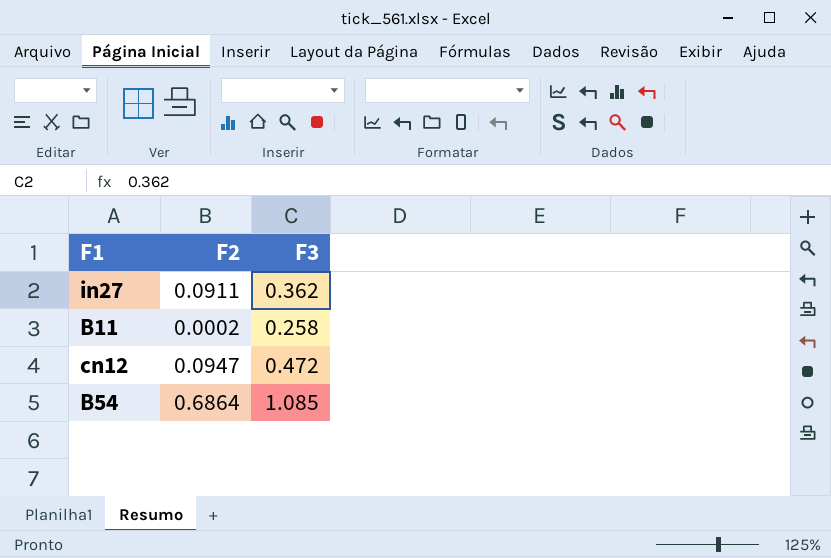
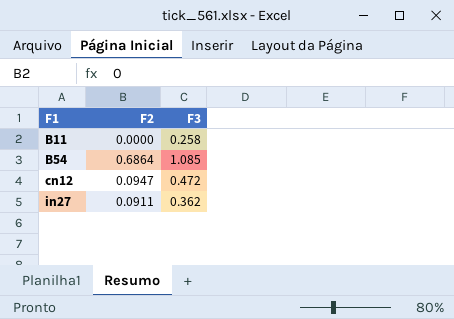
row order: none -> F1 ascending
B11 | F2: 0.0002 -> 0.0000

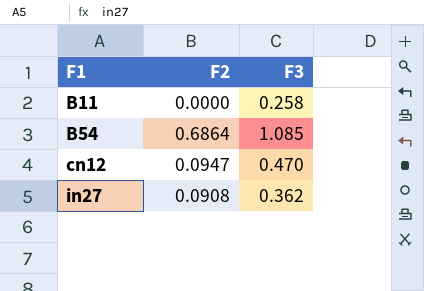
cn12 | F3: 0.472 -> 0.470
in27 | F2: 0.0911 -> 0.0908

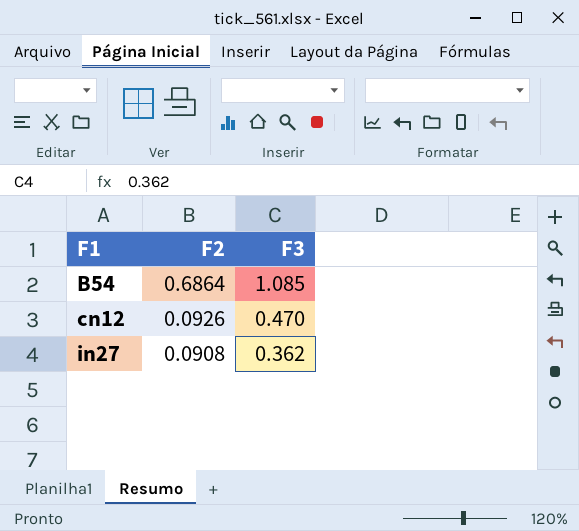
row B11: 0.0000 | 0.258 -> none
cn12 | F2: 0.0947 -> 0.0926

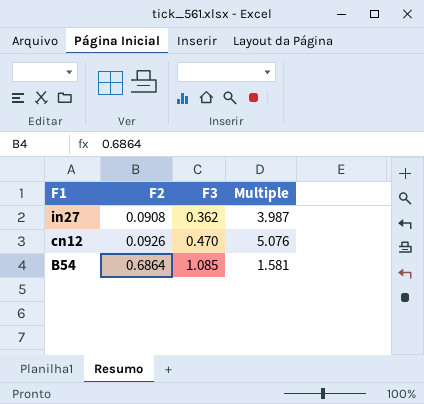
row order: F1 ascending -> F1 descending
column Multiple | formula: none -> [F3] / [F2]

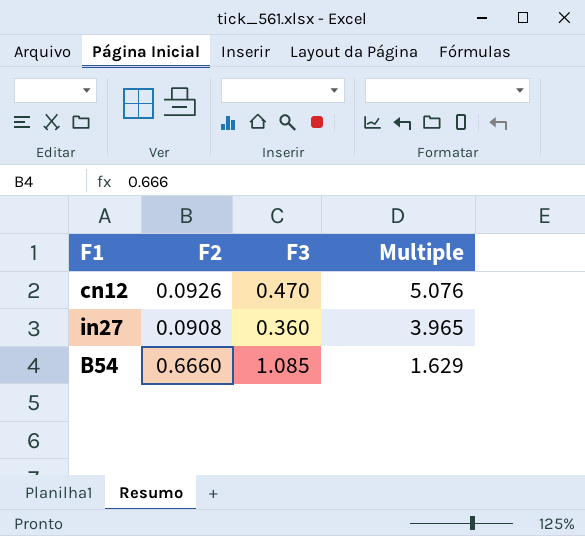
row order: F1 descending -> Multiple descending
in27 | F3: 0.362 -> 0.360
in27 | Multiple: 3.987 -> 3.965
B54 | F2: 0.6864 -> 0.6660
B54 | Multiple: 1.581 -> 1.629

